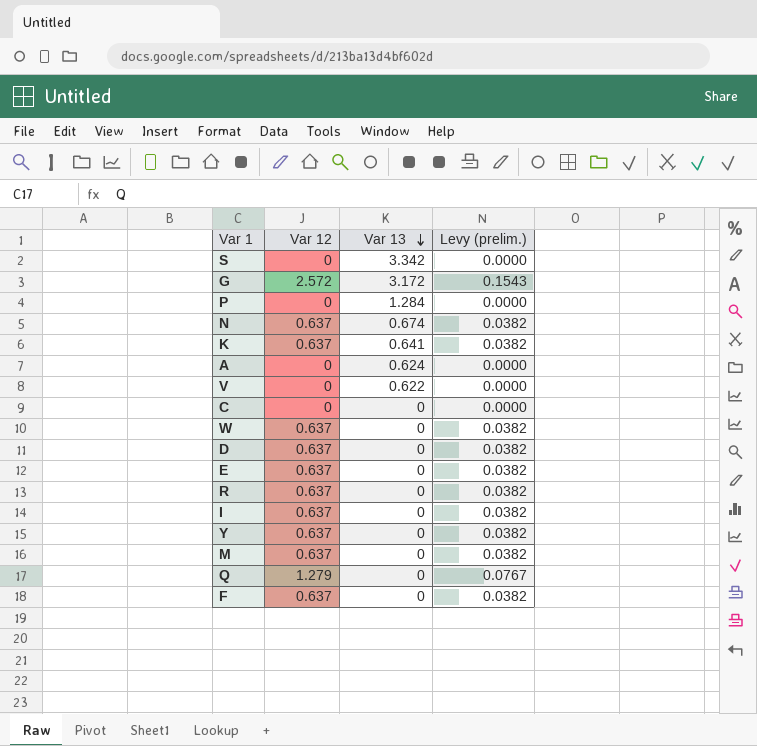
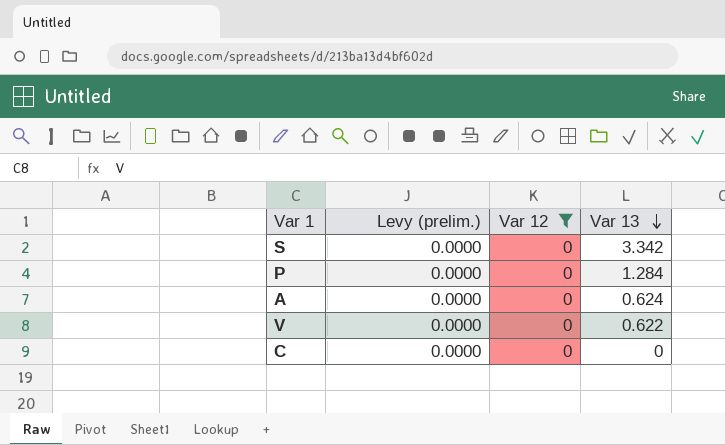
filter: none -> Var 12 = 0
column Levy (prelim.) | position: 4 -> 2

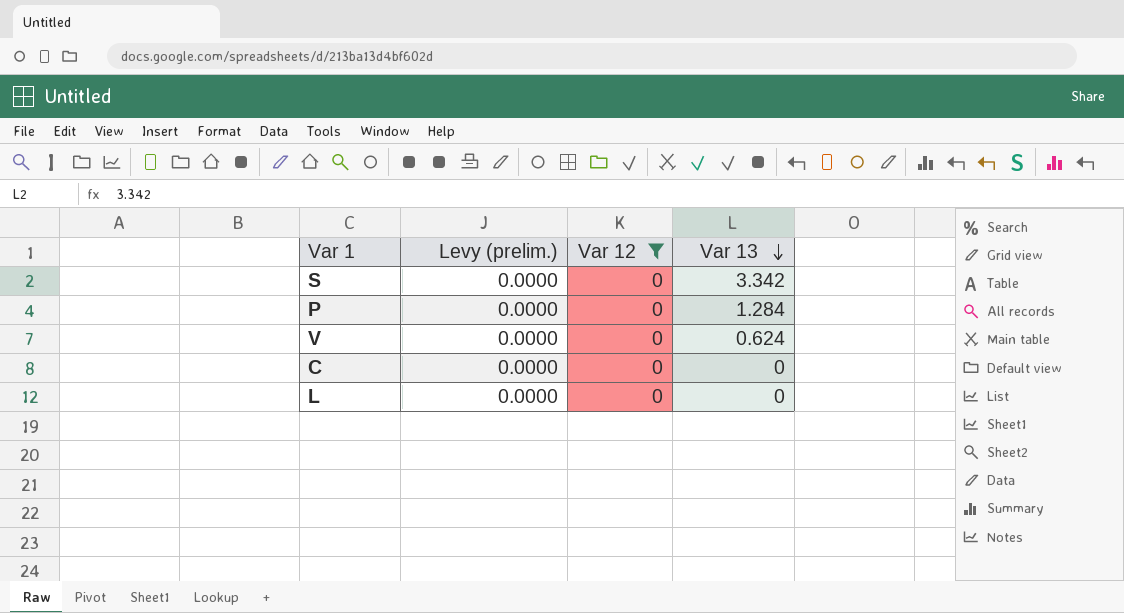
row A: 0.0000 | 0 | 0.624 -> none
V | Var 13: 0.622 -> 0.624
row L: none -> 0.0000 | 0 | 0

